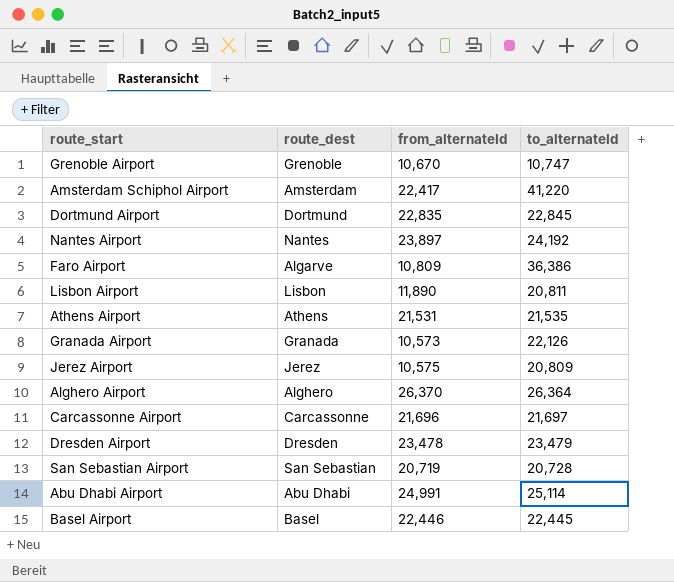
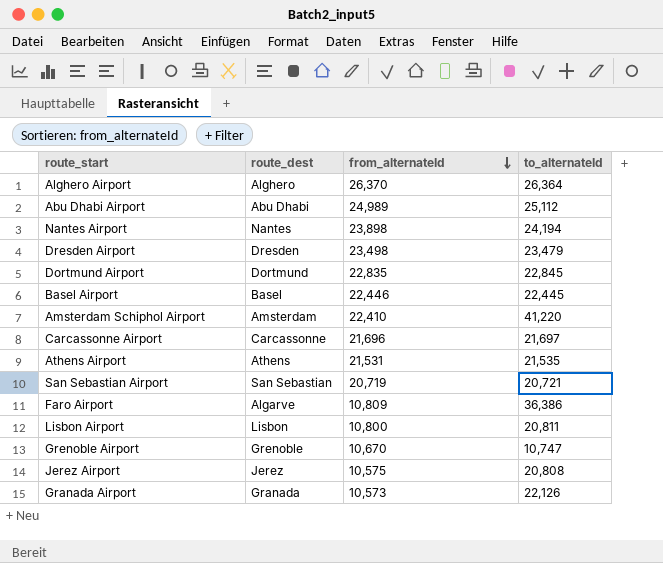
row order: none -> from_alternateId descending
Abu Dhabi Airport | from_alternateId: 24,991 -> 24,989
Abu Dhabi Airport | to_alternateId: 25,114 -> 25,112
Nantes Airport | from_alternateId: 23,897 -> 23,898
Nantes Airport | to_alternateId: 24,192 -> 24,194
Dresden Airport | from_alternateId: 23,478 -> 23,498
Amsterdam Schiphol Airport | from_alternateId: 22,417 -> 22,410
San Sebastian Airport | to_alternateId: 20,728 -> 20,721
Lisbon Airport | from_alternateId: 11,890 -> 10,800
Jerez Airport | to_alternateId: 20,809 -> 20,808

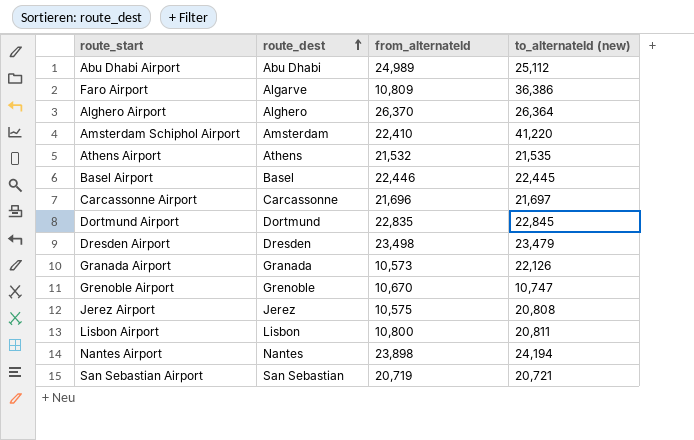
row order: from_alternateId descending -> route_dest ascending
column name: to_alternateId -> to_alternateId (new)
Athens Airport | from_alternateId: 21,531 -> 21,532

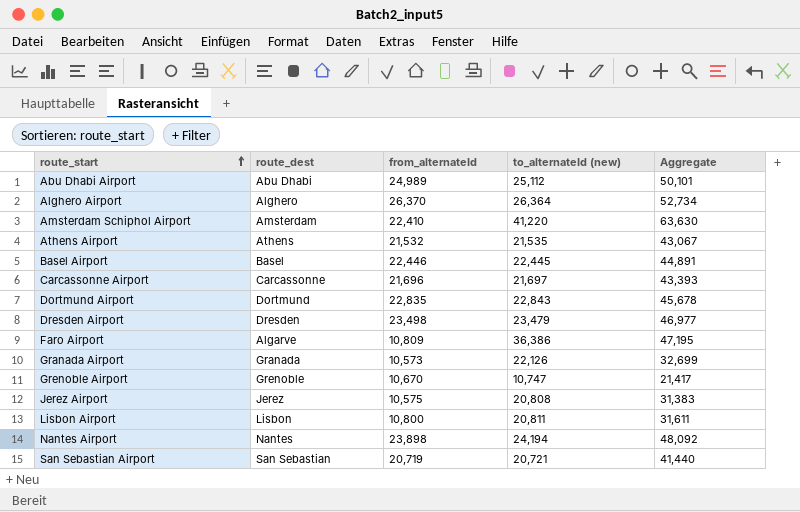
row order: route_dest ascending -> route_start ascending
column Aggregate | formula: none -> [from_alternateId] + [to_alternateId (new)]
Dortmund Airport | to_alternateId (new): 22,845 -> 22,843

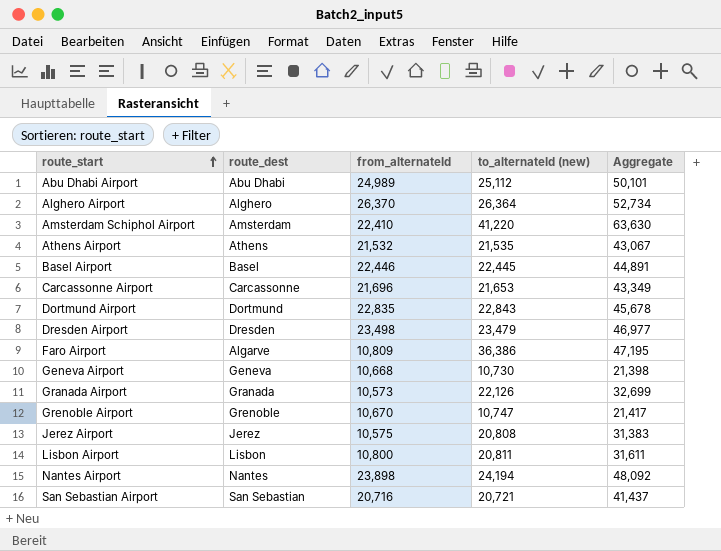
Carcassonne Airport | to_alternateId (new): 21,697 -> 21,653
Carcassonne Airport | Aggregate: 43,393 -> 43,349
row Geneva Airport: none -> Geneva | 10,668 | 10,730 | 21,398
San Sebastian Airport | from_alternateId: 20,719 -> 20,716
San Sebastian Airport | Aggregate: 41,440 -> 41,437

